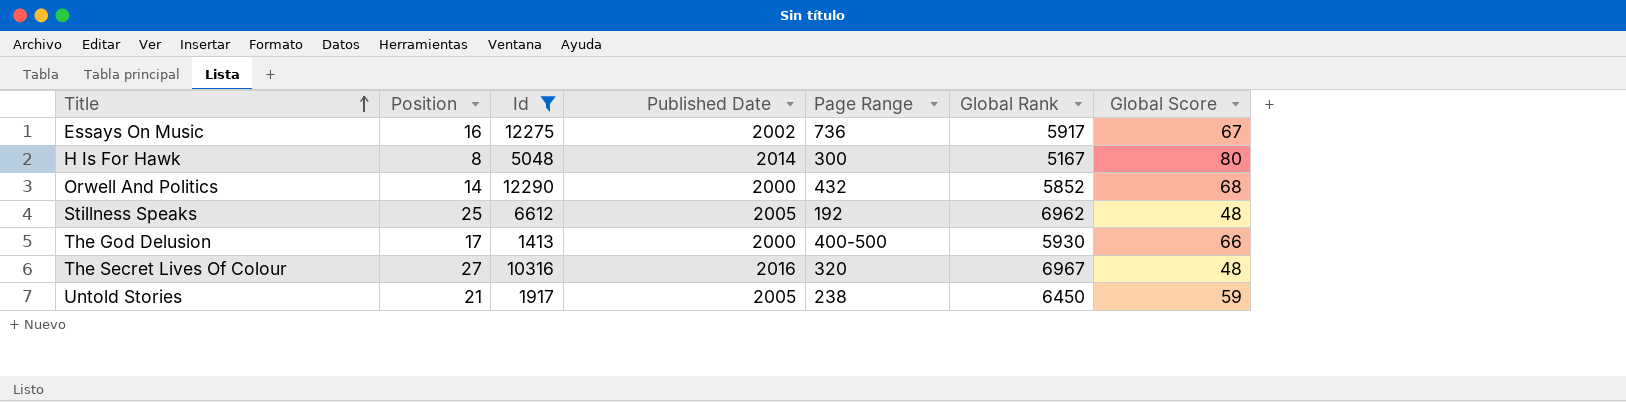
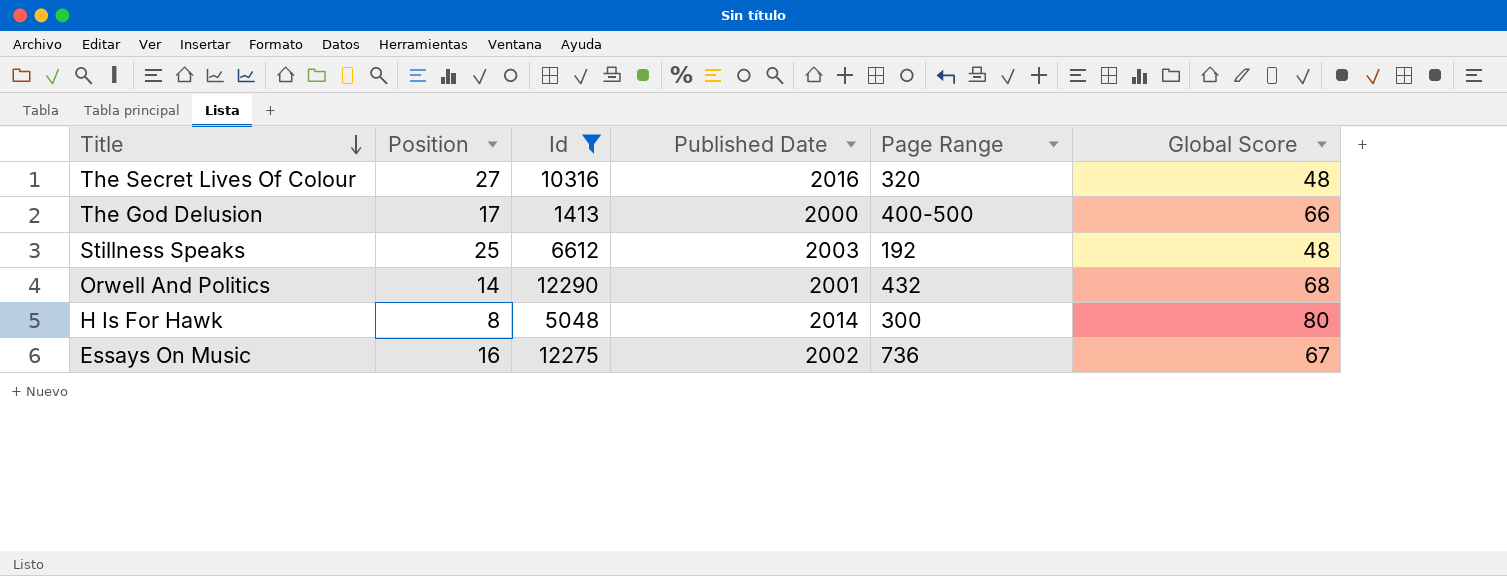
row order: Title ascending -> Title descending
column Global Rank | position: 6 -> none
row Untold Stories: 21 | 1917 | 2005 | 238 | 6450 | 59 -> none
Stillness Speaks | Published Date: 2005 -> 2003
Orwell And Politics | Published Date: 2000 -> 2001

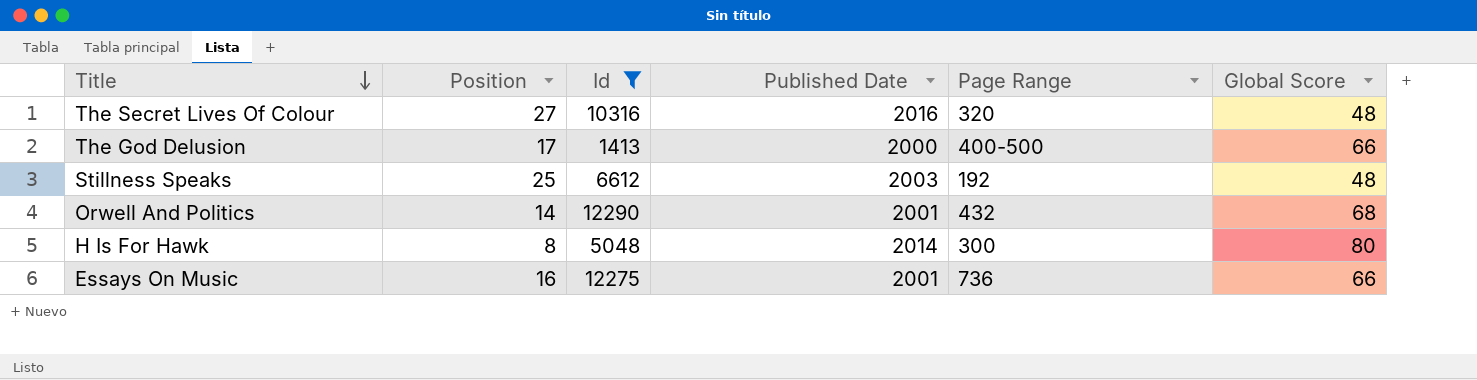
Essays On Music | Published Date: 2002 -> 2001
Essays On Music | Global Score: 67 -> 66

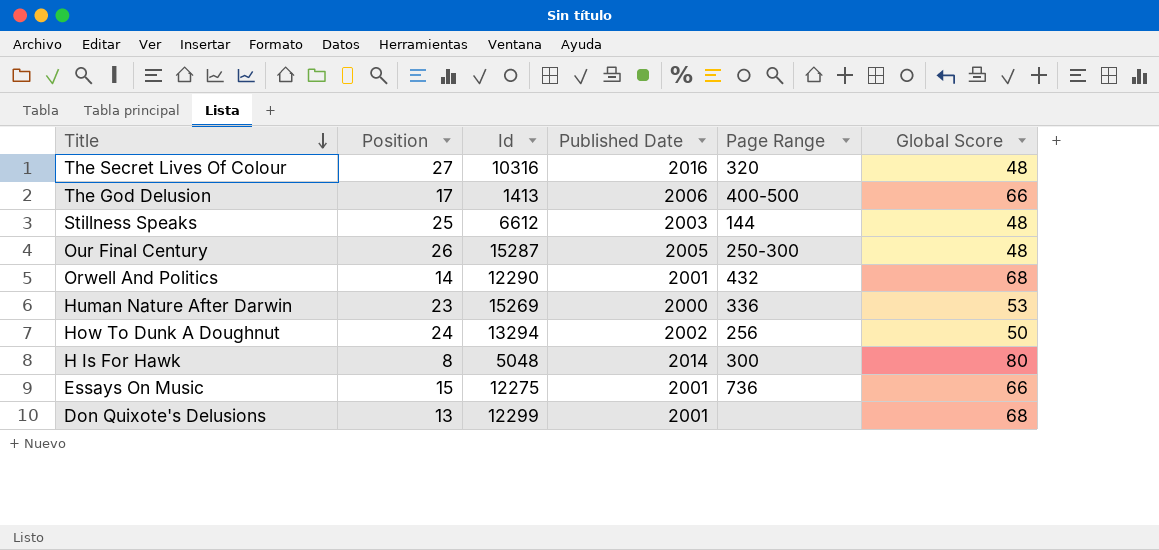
filter: Id <= 12290 -> none
The God Delusion | Published Date: 2000 -> 2006
Stillness Speaks | Page Range: 192 -> 144
Essays On Music | Position: 16 -> 15

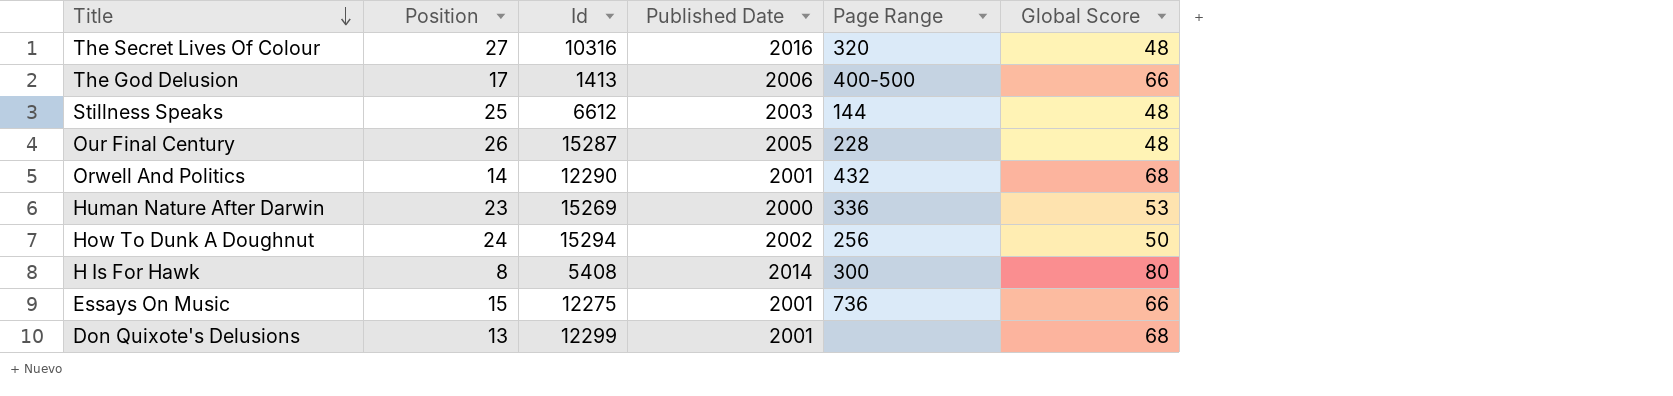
Our Final Century | Page Range: 250-300 -> 228
How To Dunk A Doughnut | Id: 13294 -> 15294
H Is For Hawk | Id: 5048 -> 5408

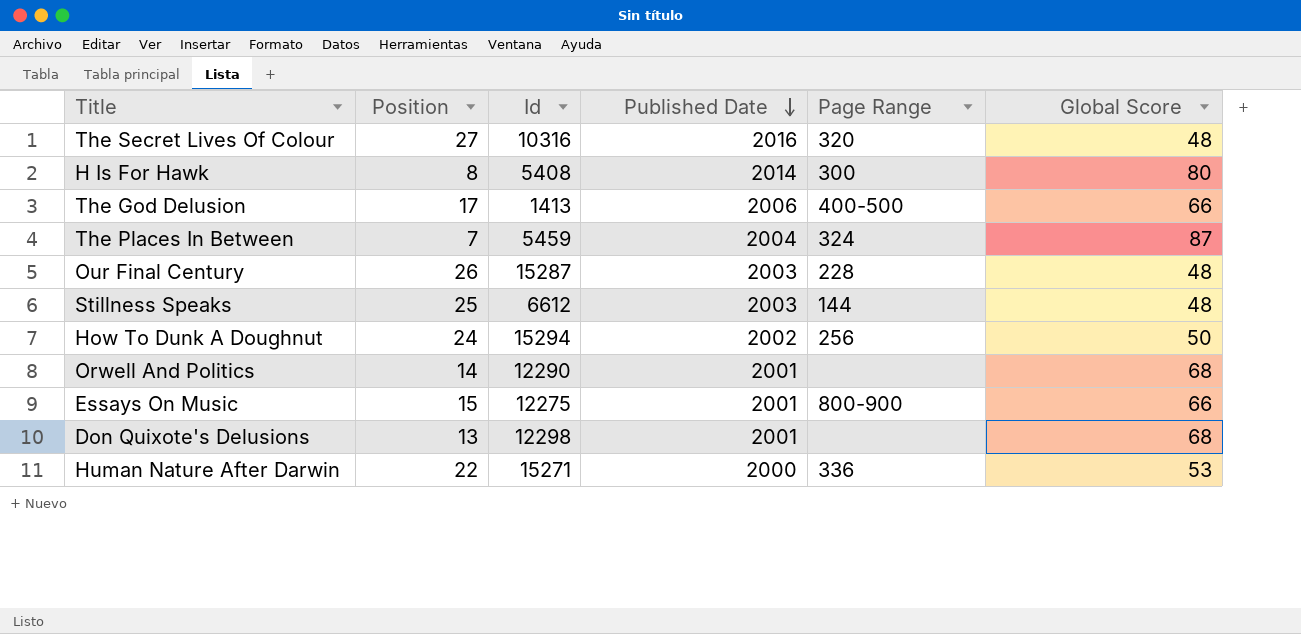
row order: Title descending -> Published Date descending
row The Places In Between: none -> 7 | 5459 | 2004 | 324 | 87
Our Final Century | Published Date: 2005 -> 2003
Orwell And Politics | Page Range: 432 -> none
Essays On Music | Page Range: 736 -> 800-900
Don Quixote's Delusions | Id: 12299 -> 12298
Human Nature After Darwin | Position: 23 -> 22
Human Nature After Darwin | Id: 15269 -> 15271

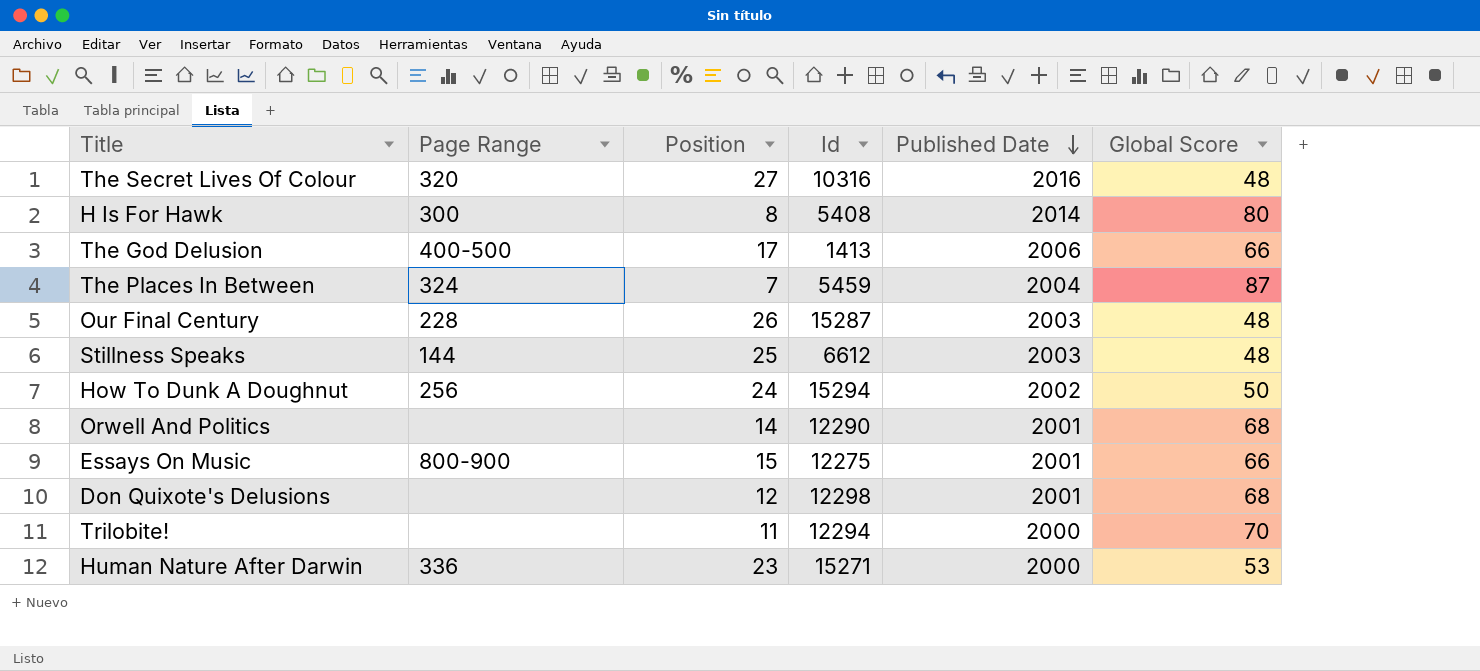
column Page Range | position: 5 -> 2
Don Quixote's Delusions | Position: 13 -> 12
row Trilobite!: none -> none | 11 | 12294 | 2000 | 70
Human Nature After Darwin | Position: 22 -> 23

